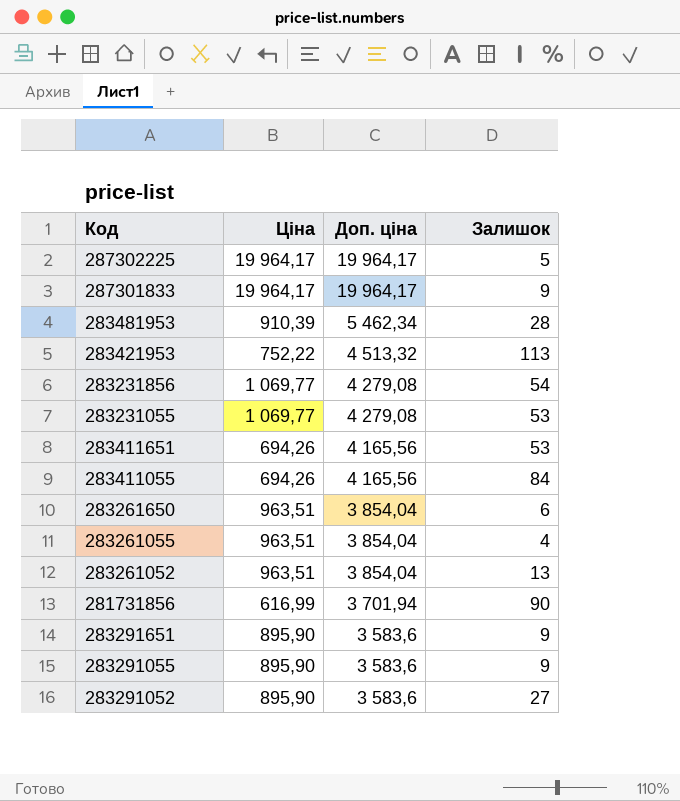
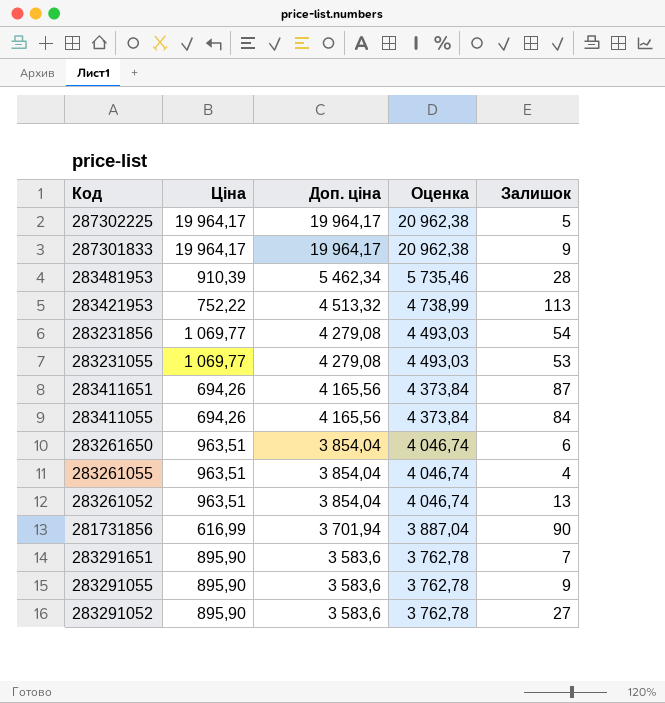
column Оценка | formula: none -> [Доп. ціна] * 1,05
283411651 | Залишок: 53 -> 87
283291651 | Залишок: 9 -> 7

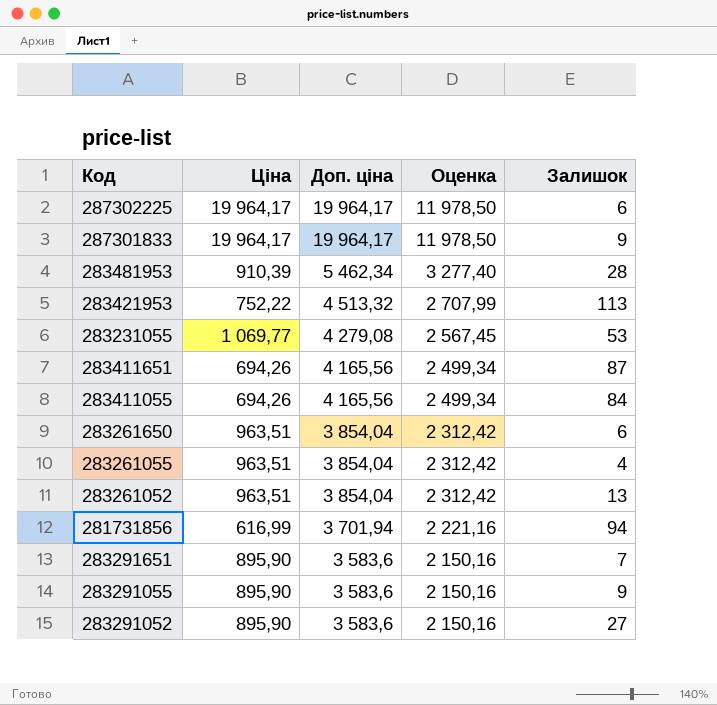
column Оценка | formula: [Доп. ціна] * 1,05 -> [Доп. ціна] * 0,6
row 283231856: 1 069,77 | 4 279,08 | 4 493,03 | 54 -> none
287302225 | Залишок: 5 -> 6
281731856 | Залишок: 90 -> 94

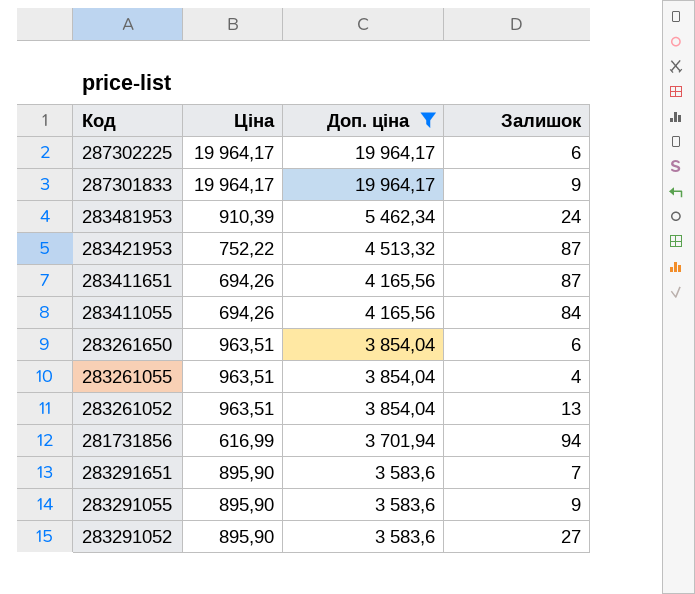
filter: none -> Доп. ціна != 4 279,08
column Оценка | formula: [Доп. ціна] * 0,6 -> none
283481953 | Залишок: 28 -> 24
283421953 | Залишок: 113 -> 87

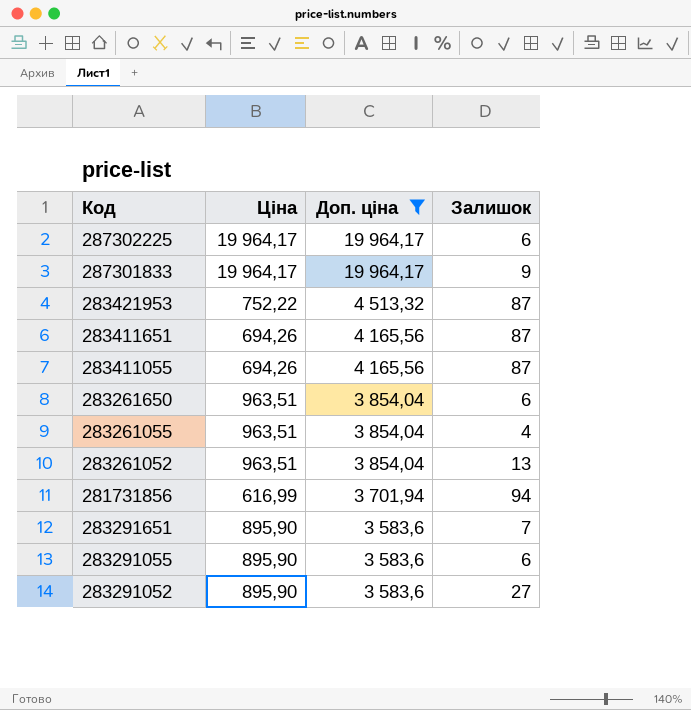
row 283481953: 910,39 | 5 462,34 | 24 -> none
283411055 | Залишок: 84 -> 87
283291055 | Залишок: 9 -> 6

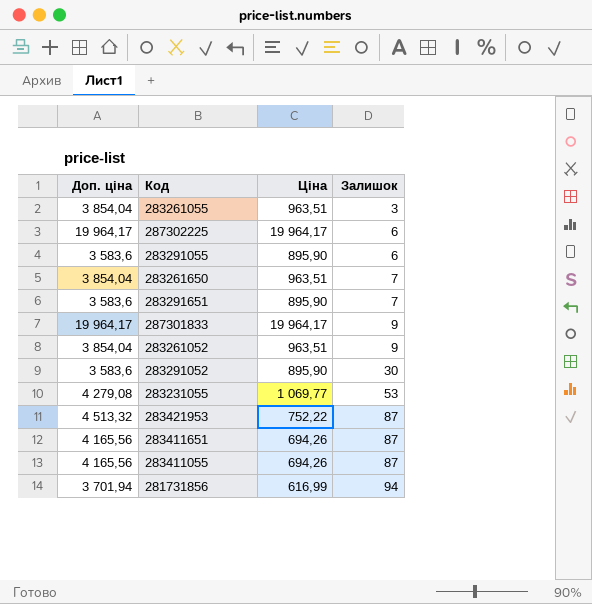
filter: Доп. ціна != 4 279,08 -> none
row order: Доп. ціна descending -> Залишок ascending
column Доп. ціна | position: 3 -> 1
283261055 | Залишок: 4 -> 3
283261650 | Залишок: 6 -> 7
283261052 | Залишок: 13 -> 9
283291052 | Залишок: 27 -> 30

